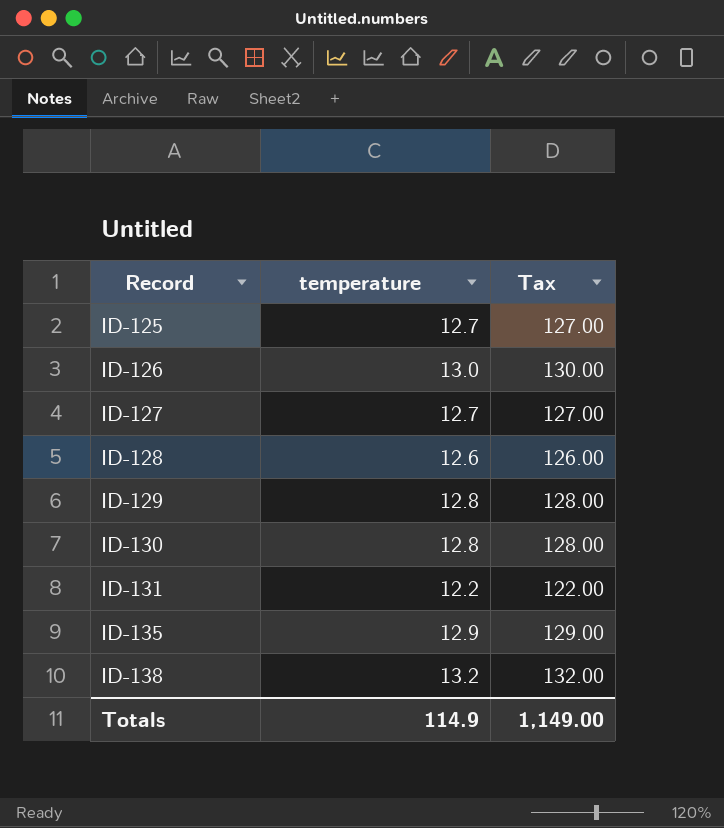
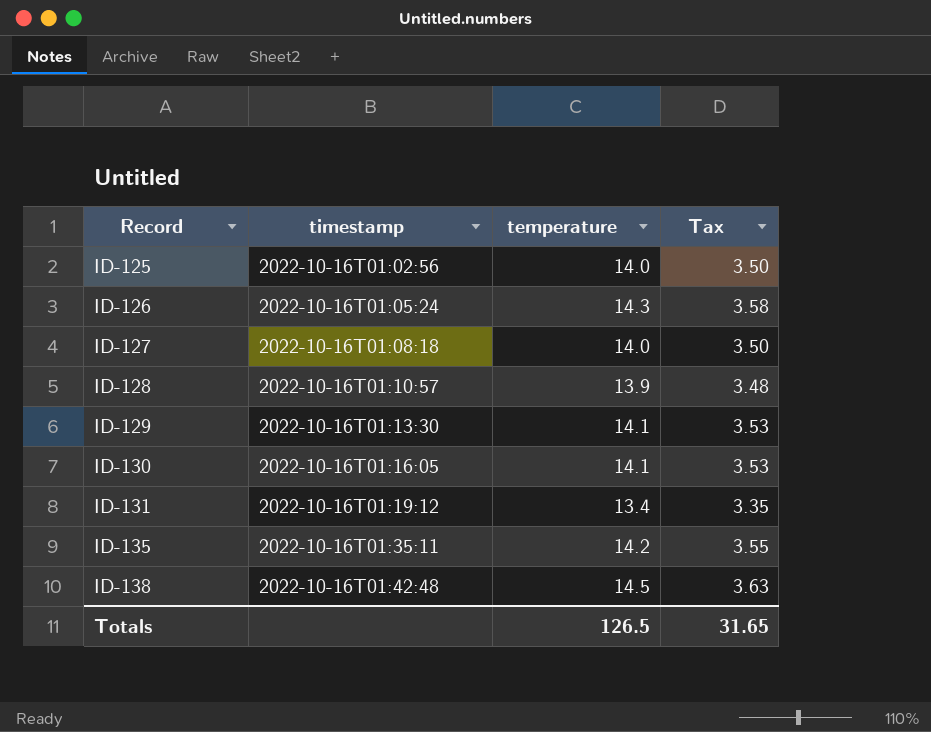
column timestamp | position: none -> 2
column Tax | formula: [temperature] * 10 -> [temperature] * 0.25
ID-125 | temperature: 12.7 -> 14.0
ID-126 | temperature: 13.0 -> 14.3
ID-127 | temperature: 12.7 -> 14.0
ID-128 | temperature: 12.6 -> 13.9
ID-129 | temperature: 12.8 -> 14.1
ID-130 | temperature: 12.8 -> 14.1
ID-131 | temperature: 12.2 -> 13.4
ID-135 | temperature: 12.9 -> 14.2
ID-138 | temperature: 13.2 -> 14.5
Totals | temperature: 114.9 -> 126.5
Totals | Tax: 1,149.00 -> 31.65

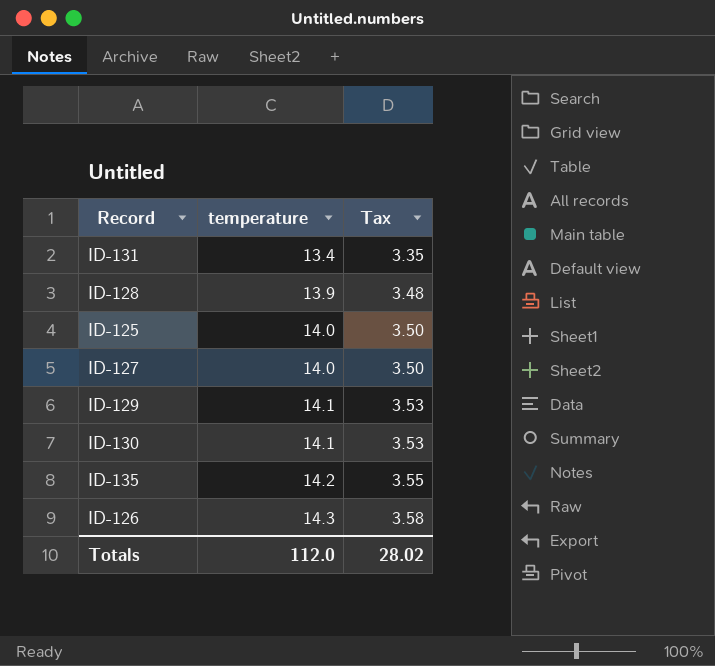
row order: Record ascending -> temperature ascending
column timestamp | position: 2 -> none
row ID-138: 2022-10-16T01:42:48 | 14.5 | 3.63 -> none
Totals | temperature: 126.5 -> 112.0
Totals | Tax: 31.65 -> 28.02

